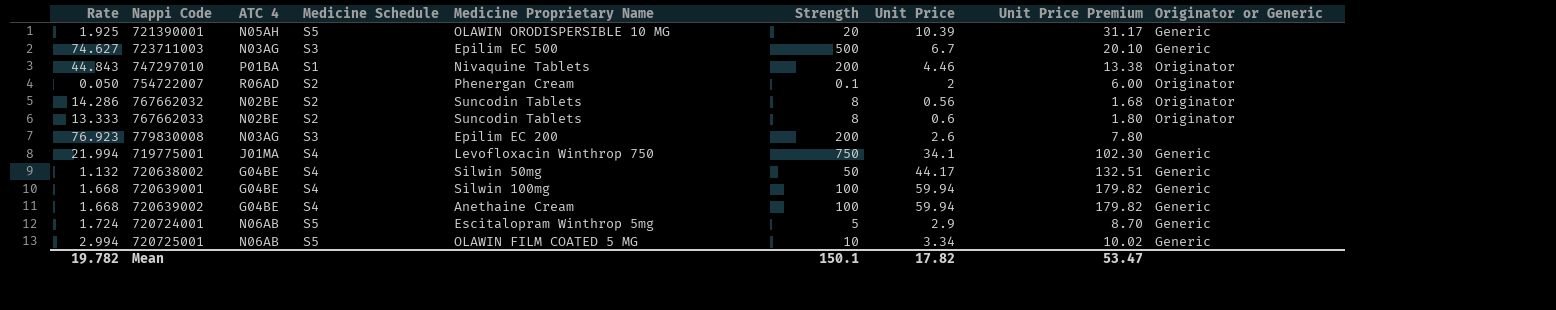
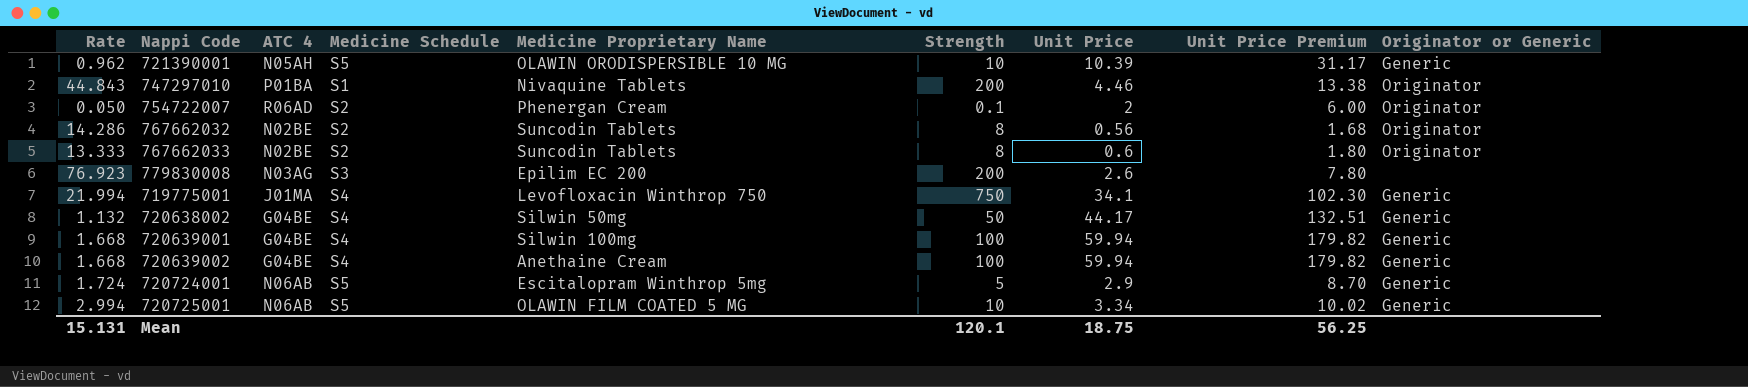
row 723711003: 74.627 | N03AG | S3 | Epilim EC 500 | 500 | 6.7 | 20.10 | Generic -> none
721390001 | Rate: 1.925 -> 0.962
721390001 | Strength: 20 -> 10
Mean | Rate: 19.782 -> 15.131
Mean | Strength: 150.1 -> 120.1
Mean | Unit Price: 17.82 -> 18.75
Mean | Unit Price Premium: 53.47 -> 56.25

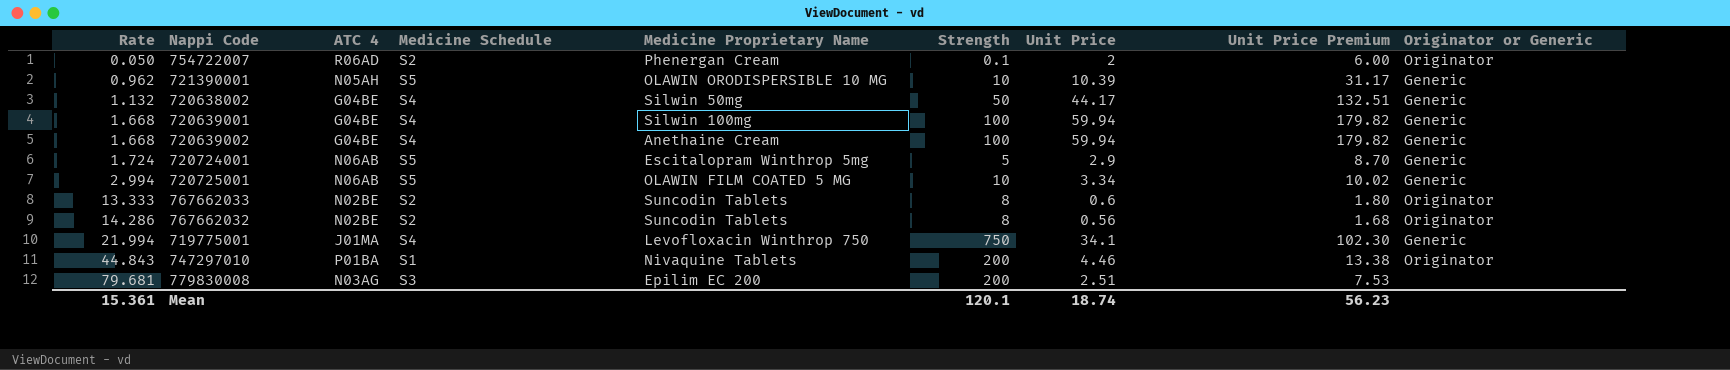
row order: none -> Rate ascending
779830008 | Rate: 76.923 -> 79.681
779830008 | Unit Price: 2.6 -> 2.51
779830008 | Unit Price Premium: 7.80 -> 7.53
Mean | Rate: 15.131 -> 15.361
Mean | Unit Price: 18.75 -> 18.74
Mean | Unit Price Premium: 56.25 -> 56.23

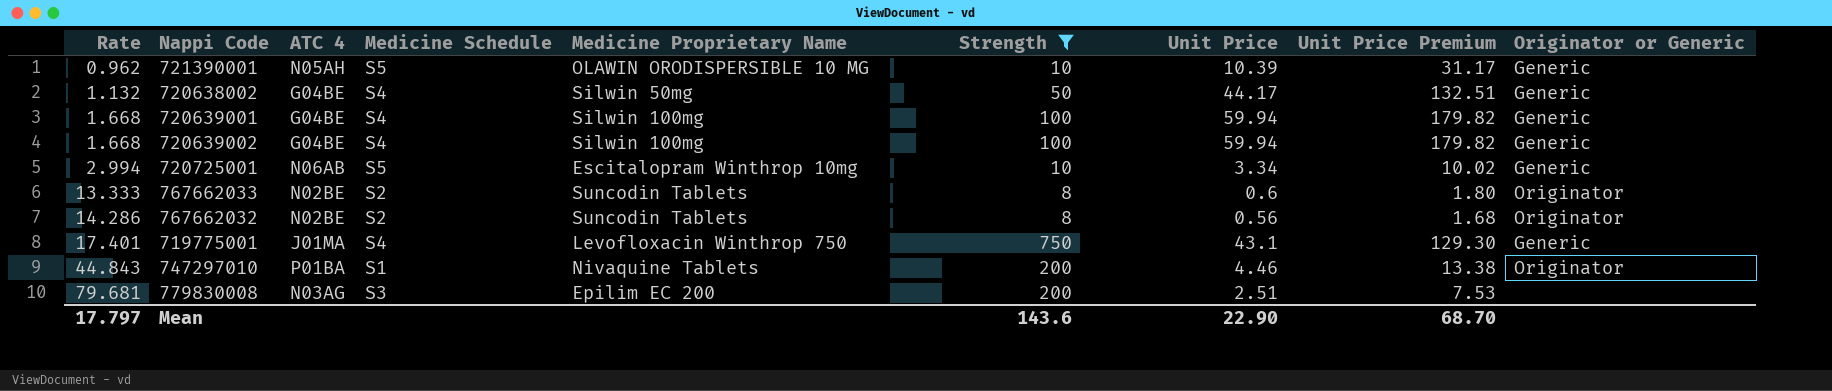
filter: none -> Strength >= 8
720639002 | Medicine Proprietary Name: Anethaine Cream -> Silwin 100mg
720725001 | Medicine Proprietary Name: OLAWIN FILM COATED 5 MG -> Escitalopram Winthrop 10mg
719775001 | Rate: 21.994 -> 17.401
719775001 | Unit Price: 34.1 -> 43.1
719775001 | Unit Price Premium: 102.30 -> 129.30
Mean | Rate: 15.361 -> 17.797
Mean | Strength: 120.1 -> 143.6
Mean | Unit Price: 18.74 -> 22.90
Mean | Unit Price Premium: 56.23 -> 68.70

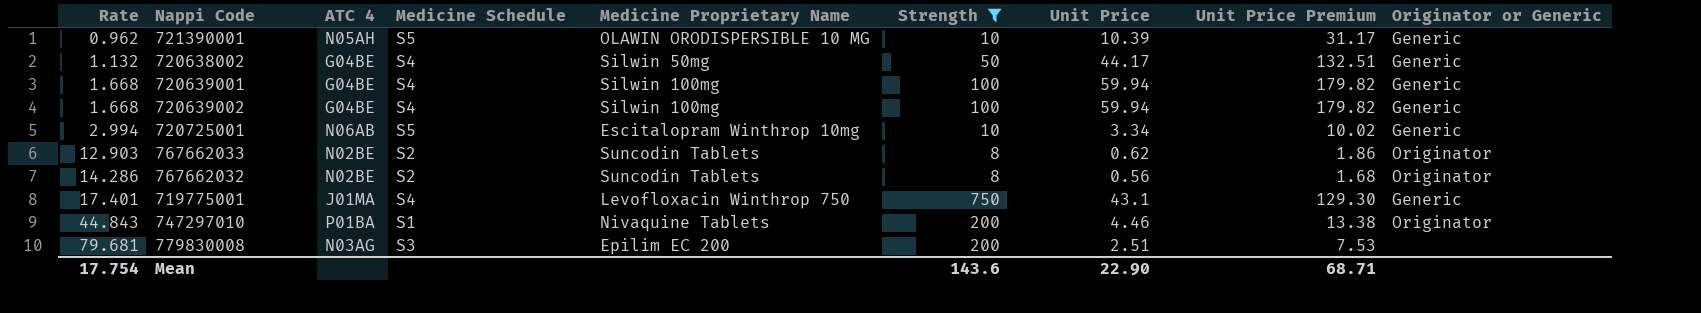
767662033 | Rate: 13.333 -> 12.903
767662033 | Unit Price: 0.6 -> 0.62
767662033 | Unit Price Premium: 1.80 -> 1.86
Mean | Rate: 17.797 -> 17.754
Mean | Unit Price Premium: 68.70 -> 68.71

